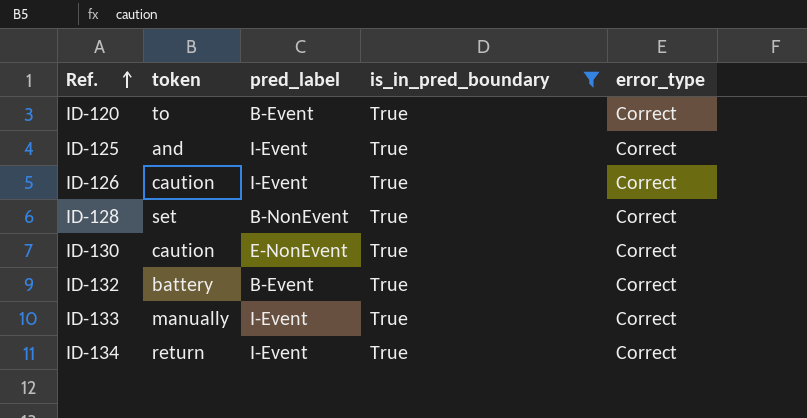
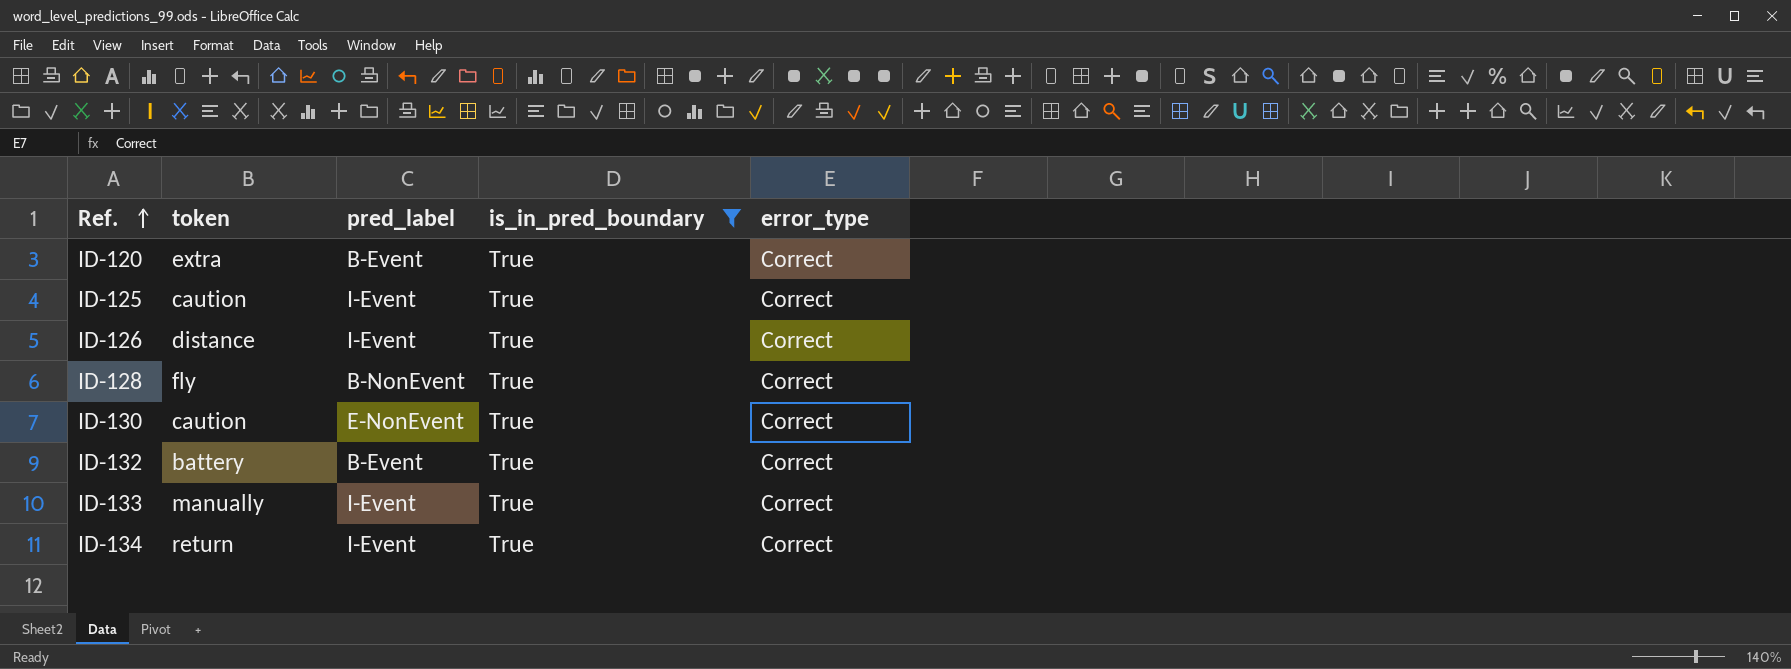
ID-120 | token: to -> extra
ID-125 | token: and -> caution
ID-126 | token: caution -> distance
ID-128 | token: set -> fly

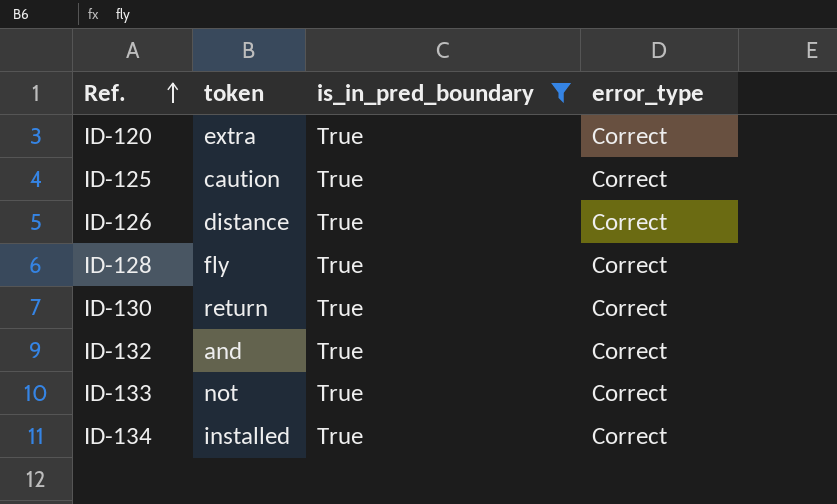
column pred_label | position: 3 -> none
ID-130 | token: caution -> return
ID-132 | token: battery -> and
ID-133 | token: manually -> not
ID-134 | token: return -> installed

